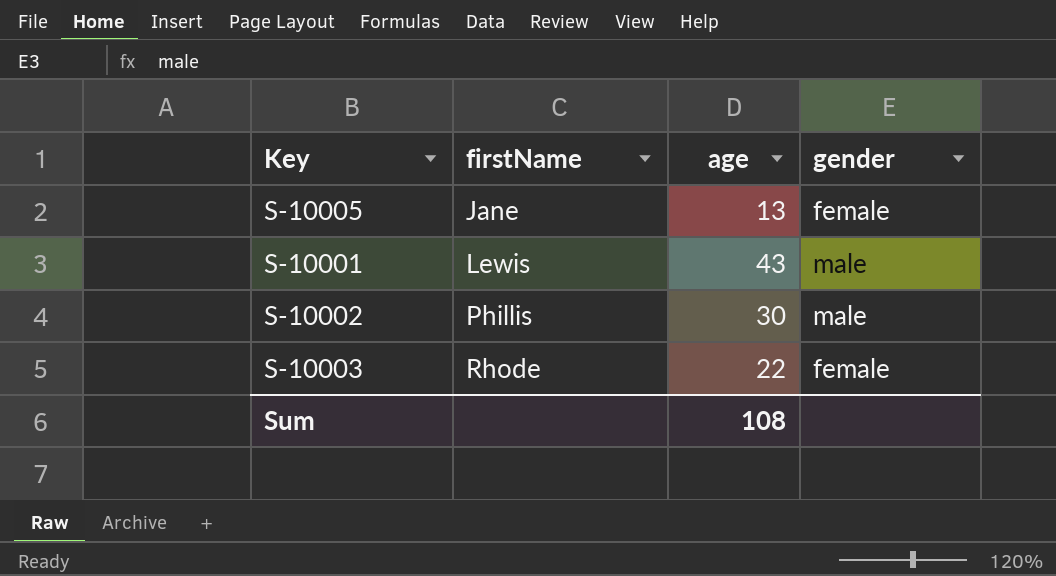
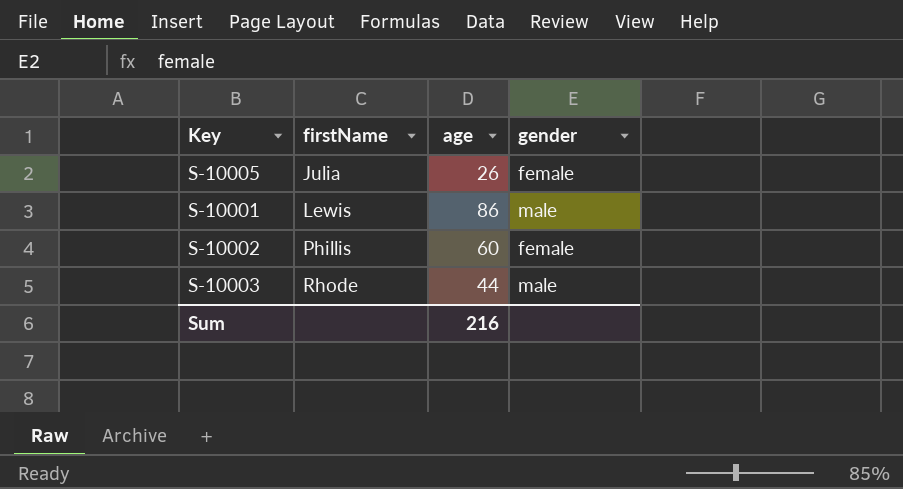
S-10005 | firstName: Jane -> Julia
S-10005 | age: 13 -> 26
S-10001 | age: 43 -> 86
S-10002 | age: 30 -> 60
S-10002 | gender: male -> female
S-10003 | age: 22 -> 44
S-10003 | gender: female -> male
Sum | age: 108 -> 216

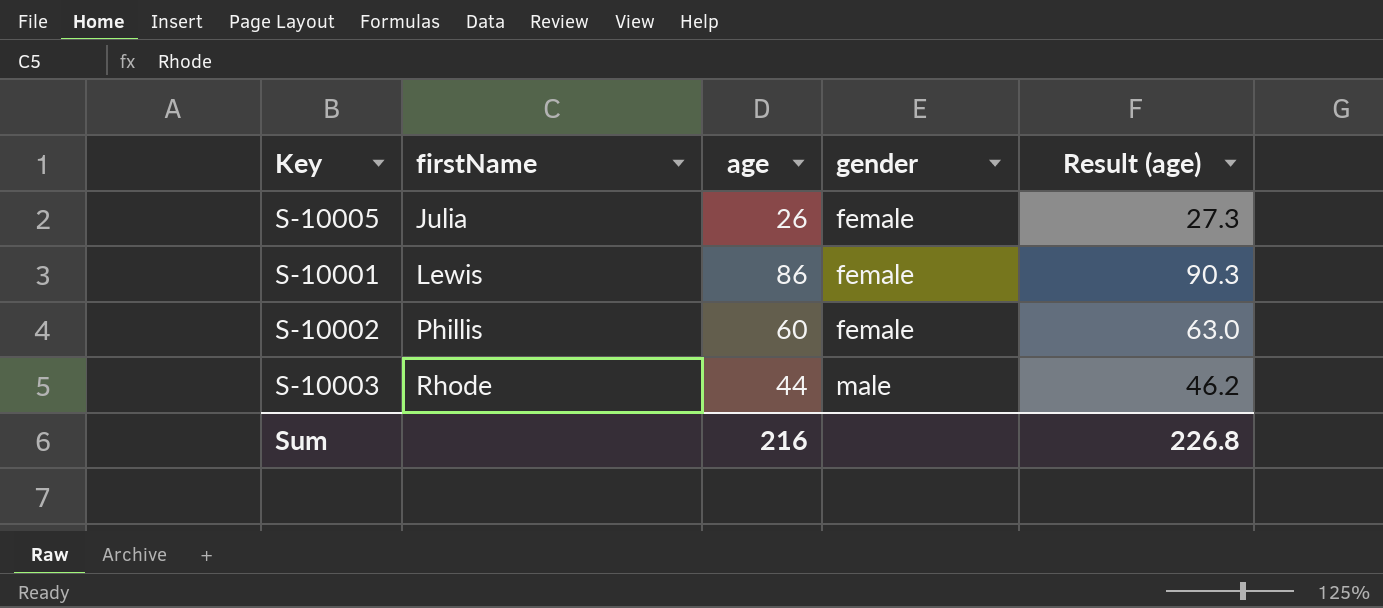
column Result (age) | formula: none -> [age] * 1.05
S-10001 | gender: male -> female

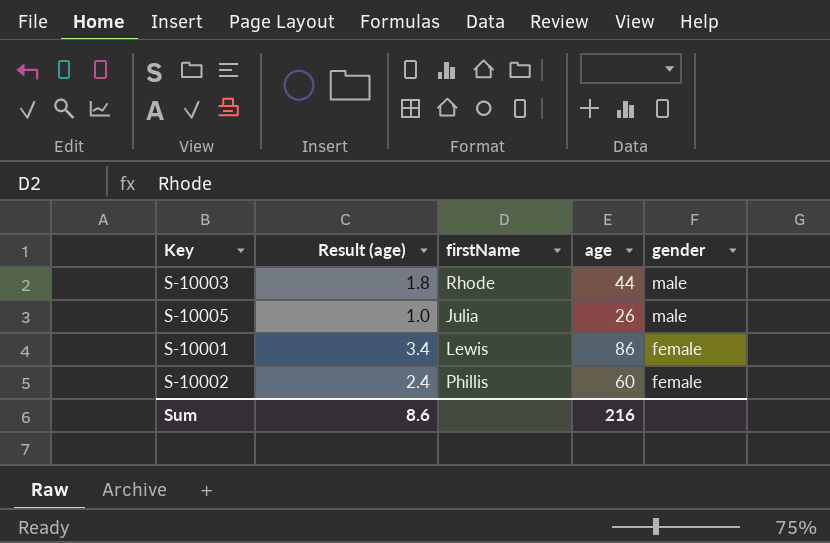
row order: firstName ascending -> gender descending
column Result (age) | formula: [age] * 1.05 -> [age] * 0.04
column Result (age) | position: 5 -> 2
S-10005 | gender: female -> male
Sum | Result (age): 226.8 -> 8.6

